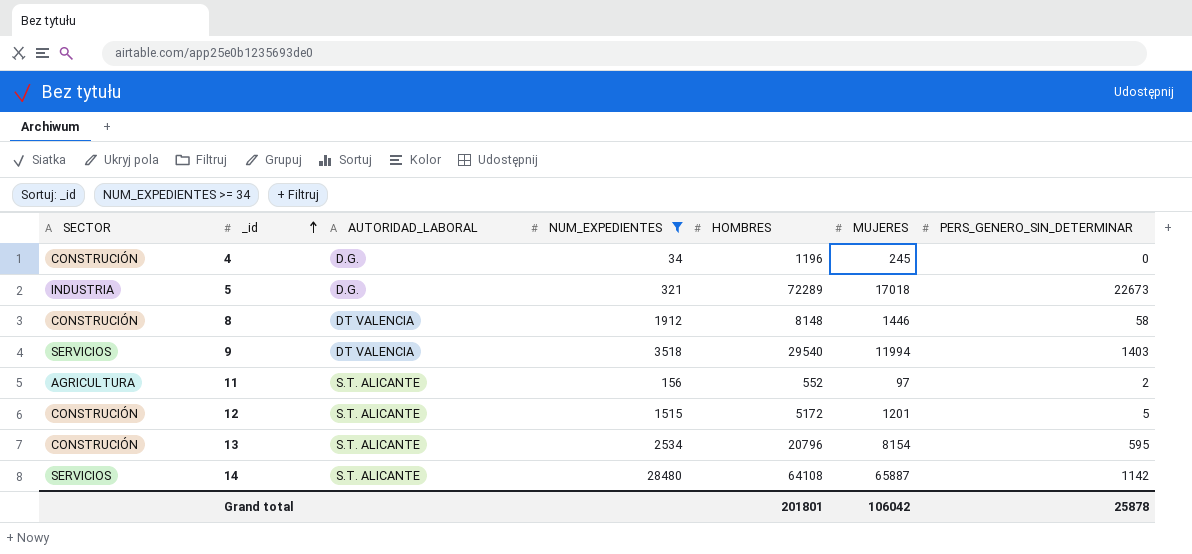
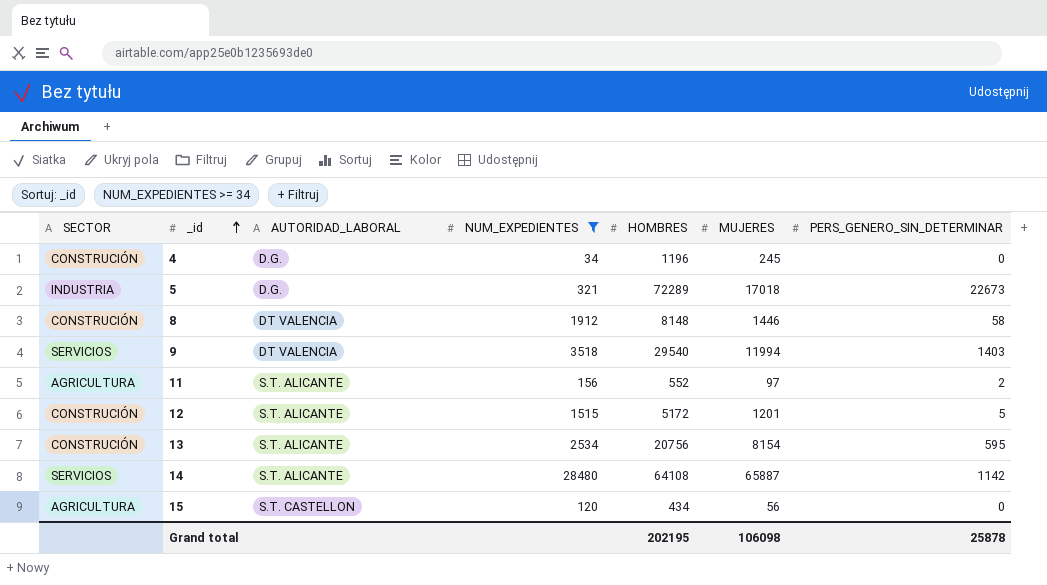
13 | HOMBRES: 20796 -> 20756
row 15: none -> AGRICULTURA | S.T. CASTELLON | 120 | 434 | 56 | 0
Grand total | HOMBRES: 201801 -> 202195
Grand total | MUJERES: 106042 -> 106098

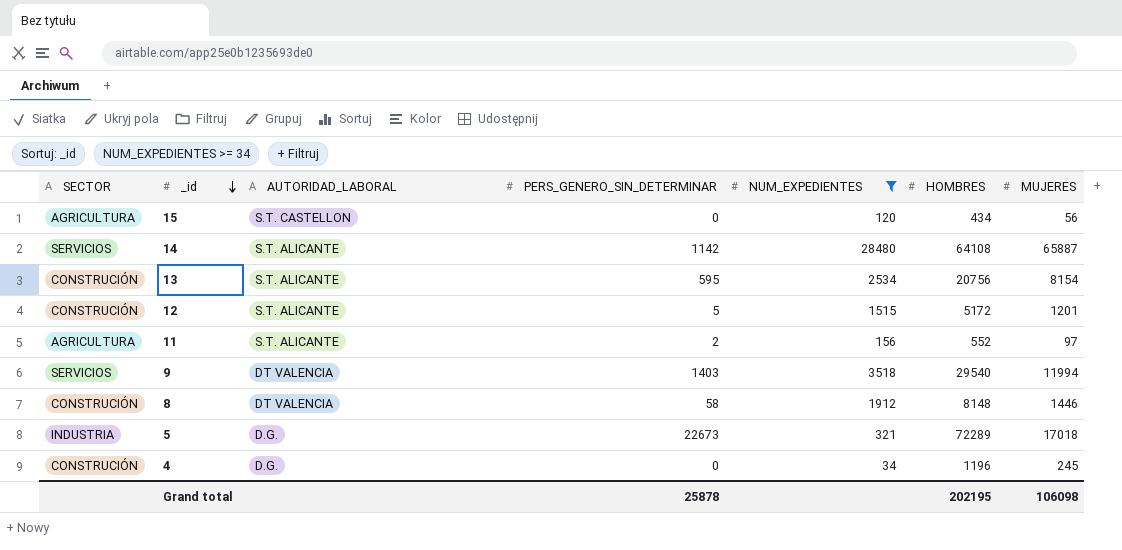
row order: _id ascending -> _id descending
column PERS_GENERO_SIN_DETERMINAR | position: 7 -> 4

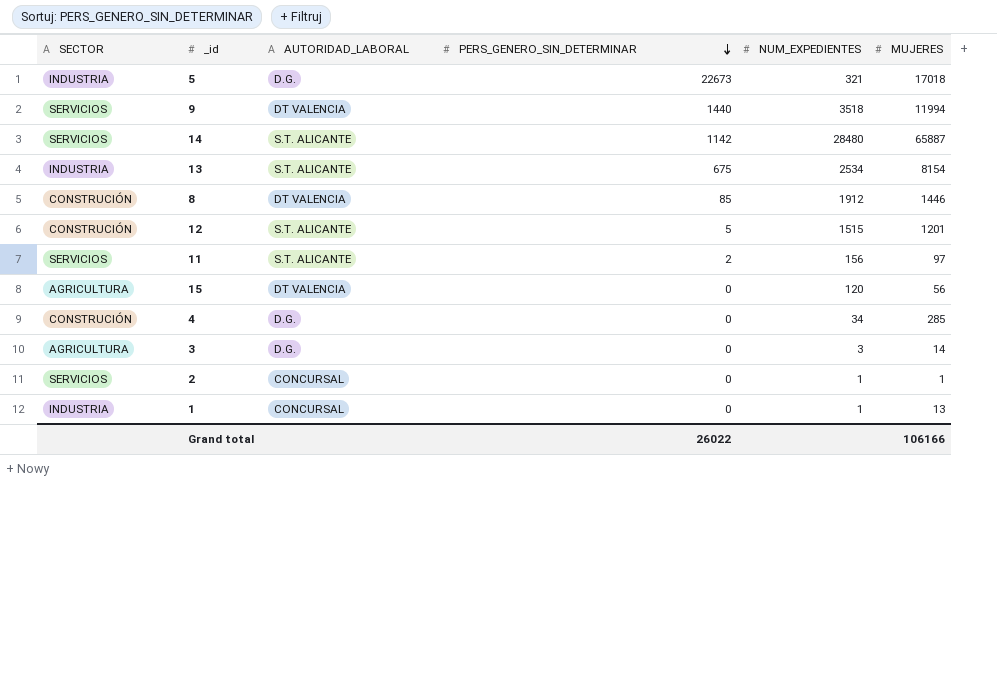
filter: NUM_EXPEDIENTES >= 34 -> none
row order: _id descending -> PERS_GENERO_SIN_DETERMINAR descending
column HOMBRES | position: 6 -> none
9 | PERS_GENERO_SIN_DETERMINAR: 1403 -> 1440
13 | SECTOR: CONSTRUCIÓN -> INDUSTRIA
13 | PERS_GENERO_SIN_DETERMINAR: 595 -> 675
8 | PERS_GENERO_SIN_DETERMINAR: 58 -> 85
11 | SECTOR: AGRICULTURA -> SERVICIOS
15 | AUTORIDAD_LABORAL: S.T. CASTELLON -> DT VALENCIA
4 | MUJERES: 245 -> 285
Grand total | PERS_GENERO_SIN_DETERMINAR: 25878 -> 26022
Grand total | MUJERES: 106098 -> 106166

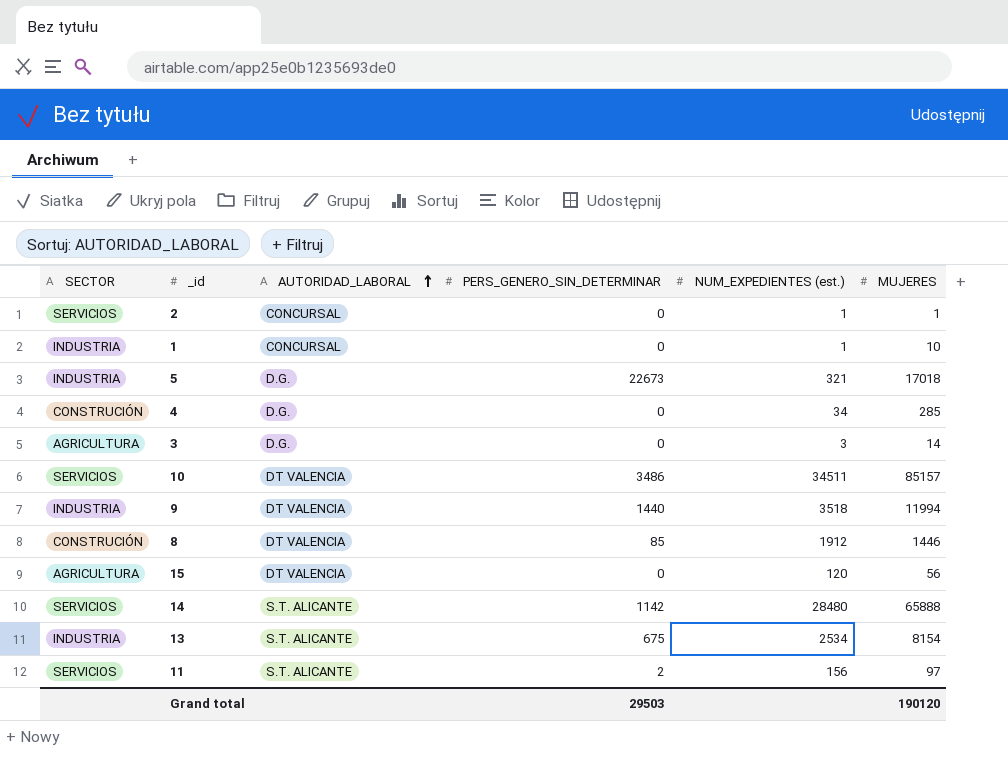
row order: PERS_GENERO_SIN_DETERMINAR descending -> AUTORIDAD_LABORAL ascending
column name: NUM_EXPEDIENTES -> NUM_EXPEDIENTES (est.)
row 12: CONSTRUCIÓN | S.T. ALICANTE | 5 | 1515 | 1201 -> none
1 | MUJERES: 13 -> 10
row 10: none -> SERVICIOS | DT VALENCIA | 3486 | 34511 | 85157
9 | SECTOR: SERVICIOS -> INDUSTRIA
14 | MUJERES: 65887 -> 65888
Grand total | PERS_GENERO_SIN_DETERMINAR: 26022 -> 29503
Grand total | MUJERES: 106166 -> 190120

